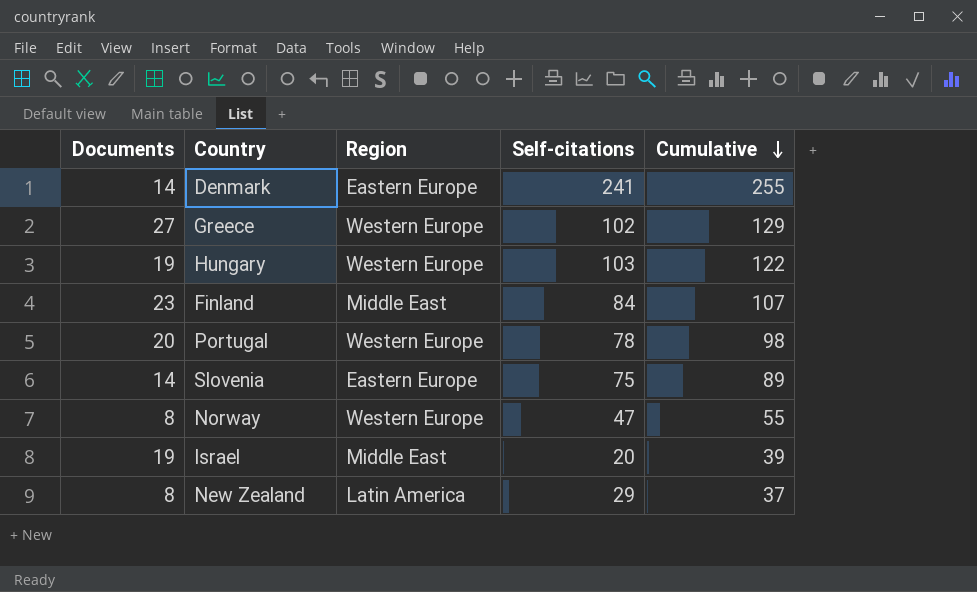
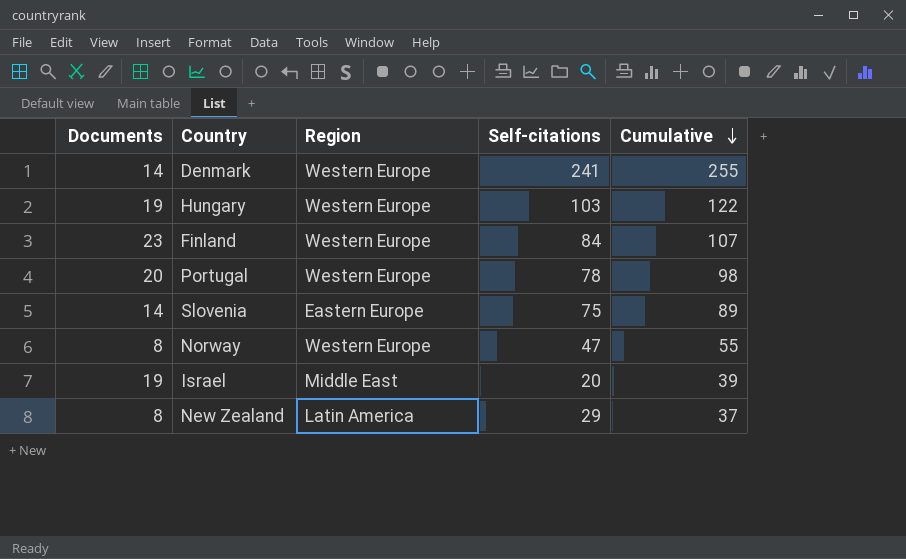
row Greece: 27 | Western Europe | 102 | 129 -> none
Denmark | Region: Eastern Europe -> Western Europe
Finland | Region: Middle East -> Western Europe

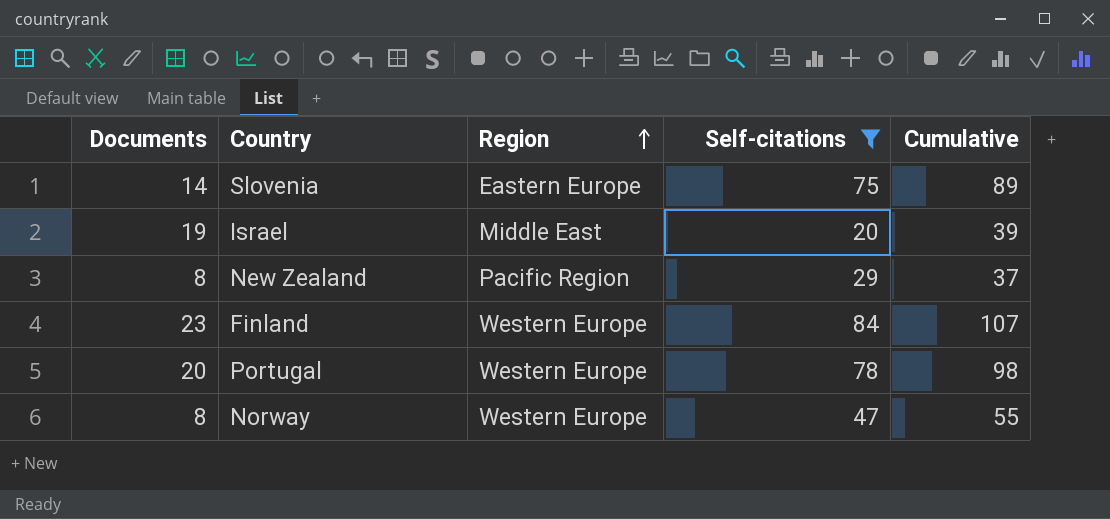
filter: none -> Self-citations <= 84
row order: Cumulative descending -> Region ascending
New Zealand | Region: Latin America -> Pacific Region

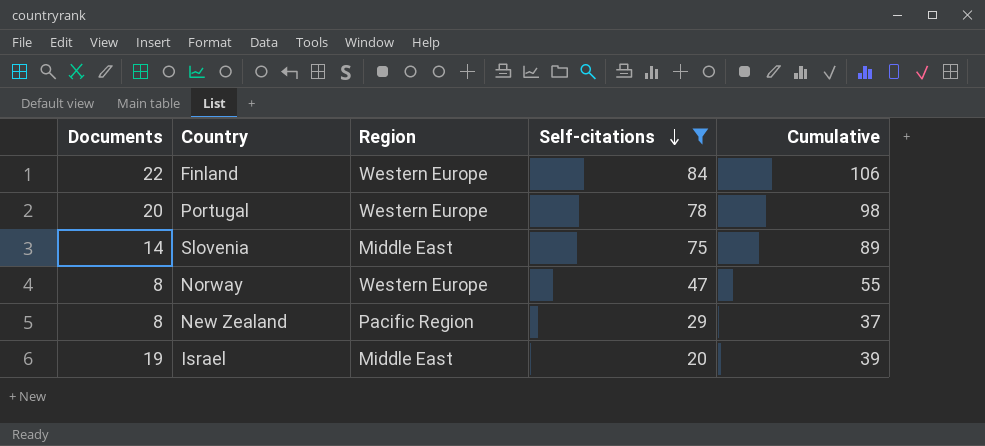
row order: Region ascending -> Self-citations descending
Finland | Documents: 23 -> 22
Finland | Cumulative: 107 -> 106
Slovenia | Region: Eastern Europe -> Middle East

